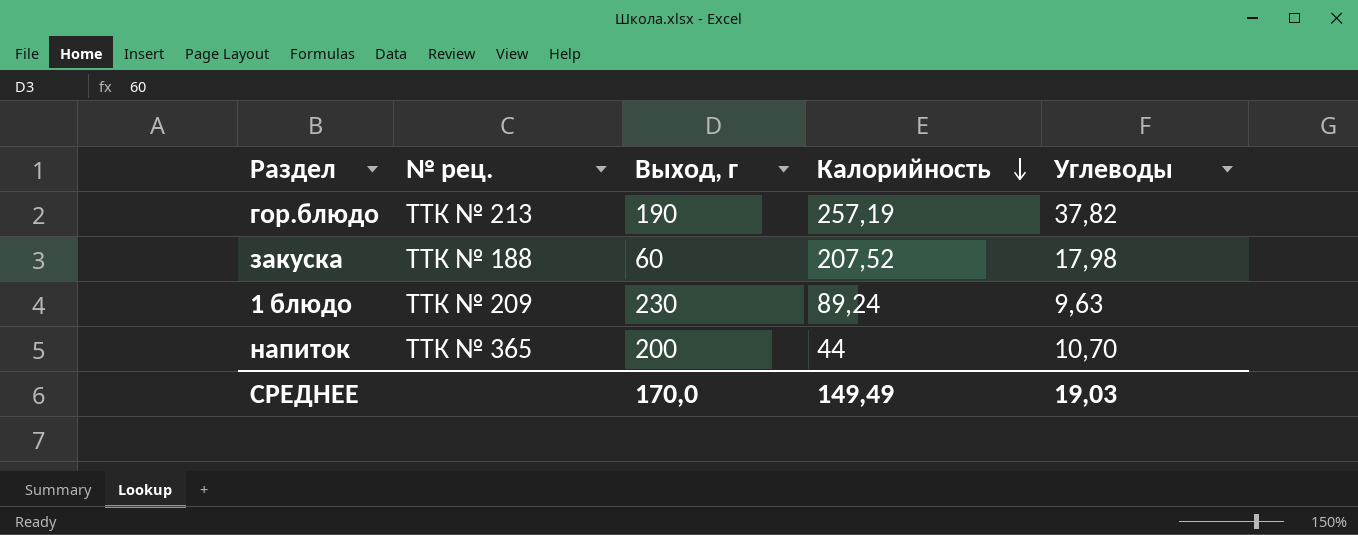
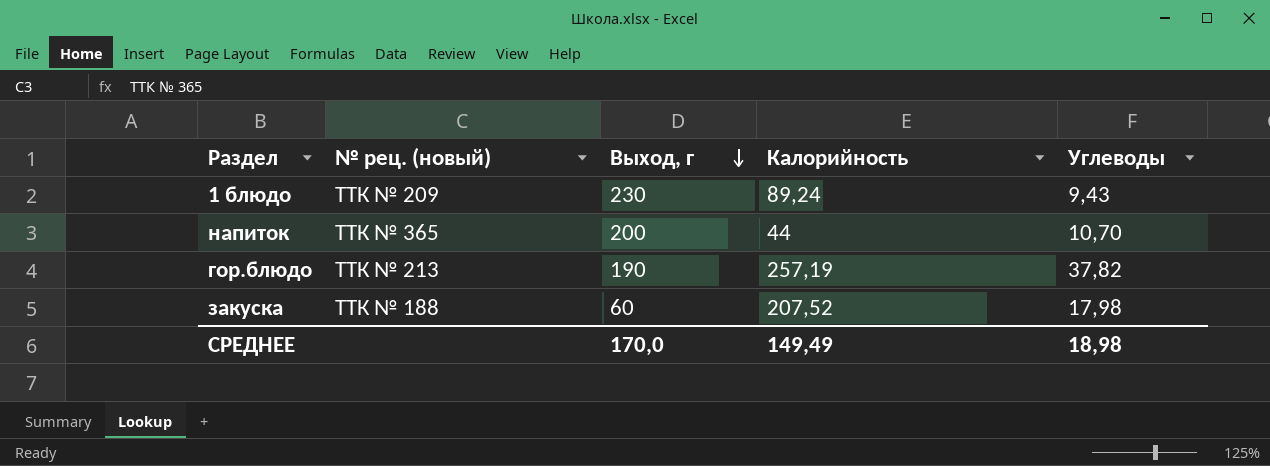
row order: Калорийность descending -> Выход, г descending
column name: № рец. -> № рец. (новый)
1 блюдо | Углеводы: 9,63 -> 9,43
СРЕДНЕЕ | Углеводы: 19,03 -> 18,98

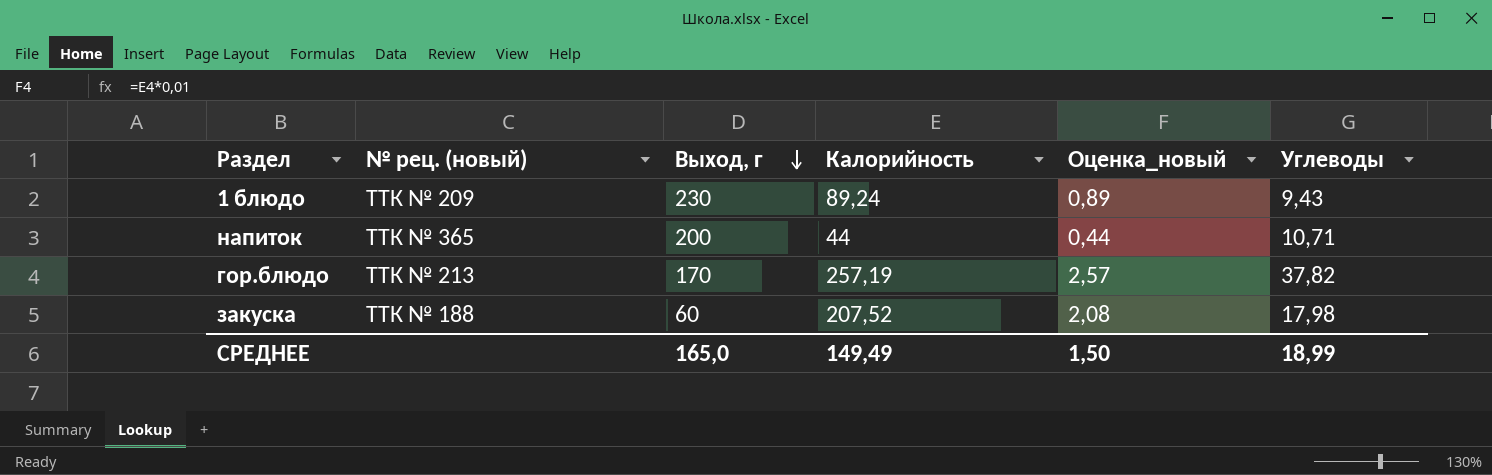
column Оценка_новый | formula: none -> [Калорийность] * 0,01
напиток | Углеводы: 10,70 -> 10,71
гор.блюдо | Выход, г: 190 -> 170
СРЕДНЕЕ | Выход, г: 170,0 -> 165,0
СРЕДНЕЕ | Углеводы: 18,98 -> 18,99

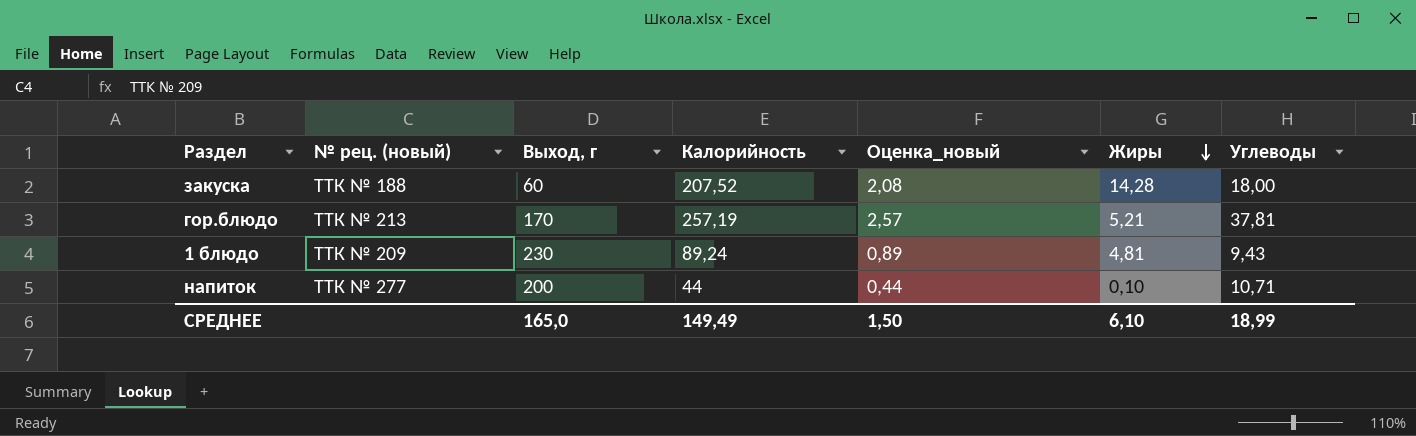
row order: Выход, г descending -> Жиры descending
column Жиры | position: none -> 6
закуска | Углеводы: 17,98 -> 18,00
гор.блюдо | Углеводы: 37,82 -> 37,81
напиток | № рец. (новый): ТТК № 365 -> ТТК № 277

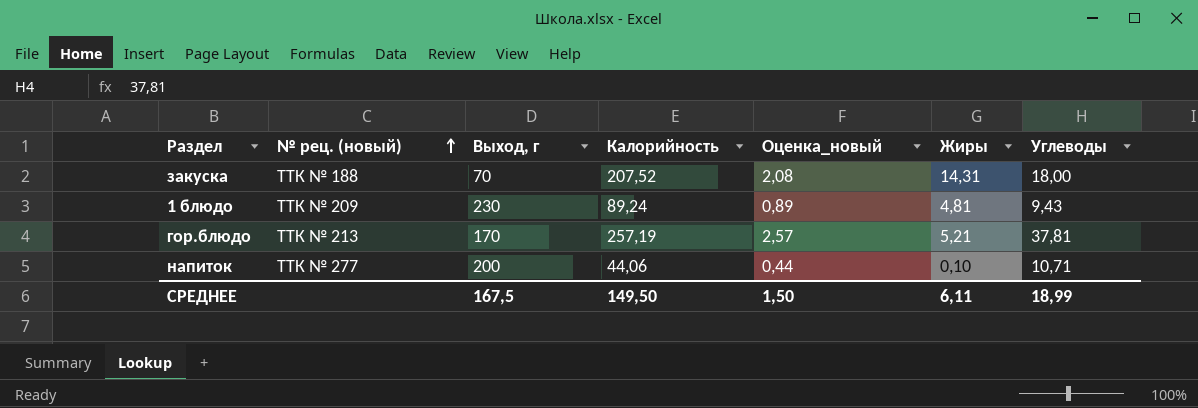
row order: Жиры descending -> № рец. (новый) ascending
закуска | Выход, г: 60 -> 70
закуска | Жиры: 14,28 -> 14,31
напиток | Калорийность: 44 -> 44,06
СРЕДНЕЕ | Выход, г: 165,0 -> 167,5
СРЕДНЕЕ | Калорийность: 149,49 -> 149,50
СРЕДНЕЕ | Жиры: 6,10 -> 6,11

